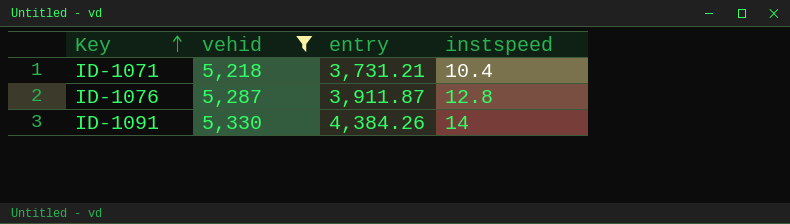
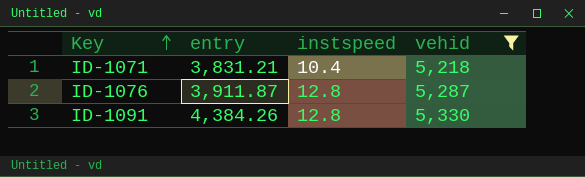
column vehid | position: 2 -> 4
ID-1071 | entry: 3,731.21 -> 3,831.21
ID-1091 | instspeed: 14 -> 12.8

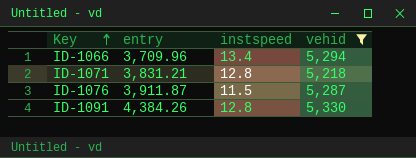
row ID-1066: none -> 3,709.96 | 13.4 | 5,294
ID-1071 | instspeed: 10.4 -> 12.8
ID-1076 | instspeed: 12.8 -> 11.5

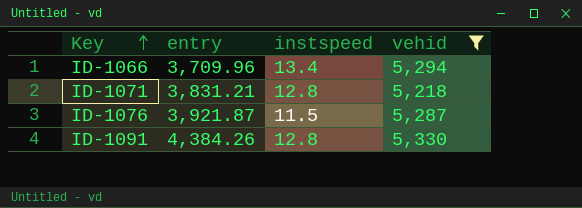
ID-1076 | entry: 3,911.87 -> 3,921.87

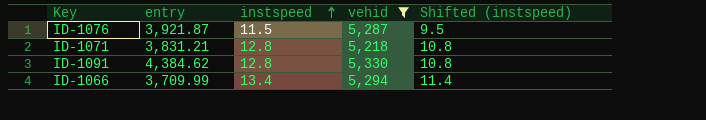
row order: Key ascending -> instspeed ascending
column Shifted (instspeed) | formula: none -> [instspeed] - 2
ID-1091 | entry: 4,384.26 -> 4,384.62
ID-1066 | entry: 3,709.96 -> 3,709.99

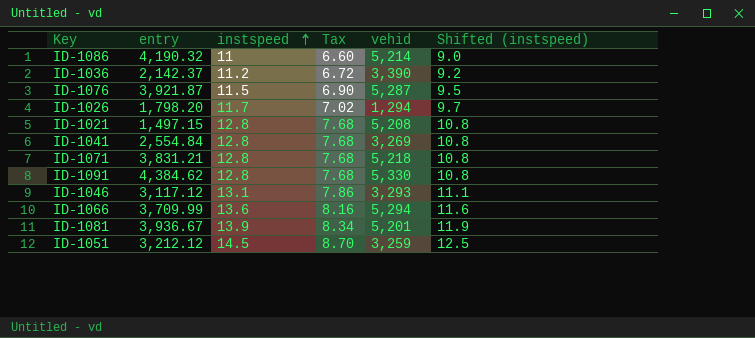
filter: vehid >= 5,218 -> none
column Tax | formula: none -> [instspeed] * 0.6
ID-1066 | instspeed: 13.4 -> 13.6
ID-1066 | Shifted (instspeed): 11.4 -> 11.6

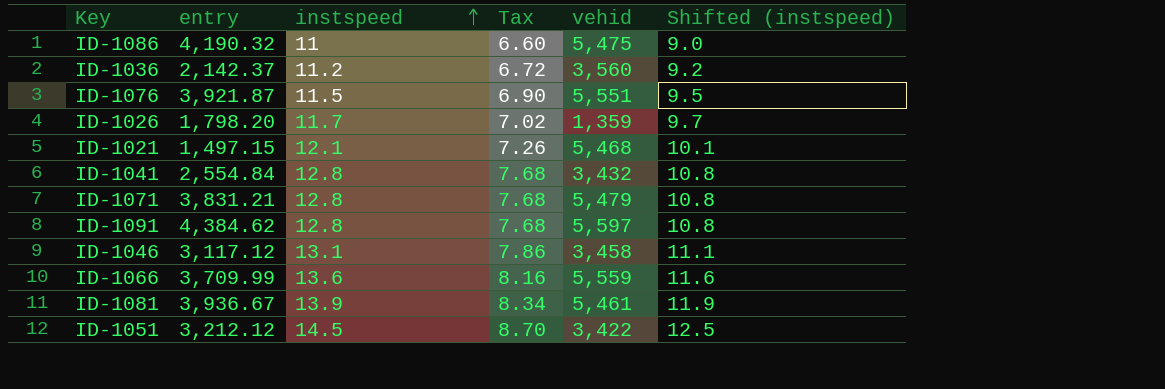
ID-1086 | vehid: 5,214 -> 5,475
ID-1036 | vehid: 3,390 -> 3,560
ID-1076 | vehid: 5,287 -> 5,551
ID-1026 | vehid: 1,294 -> 1,359
ID-1021 | instspeed: 12.8 -> 12.1
ID-1021 | Tax: 7.68 -> 7.26
ID-1021 | vehid: 5,208 -> 5,468
ID-1021 | Shifted (instspeed): 10.8 -> 10.1
ID-1041 | vehid: 3,269 -> 3,432
ID-1071 | vehid: 5,218 -> 5,479
ID-1091 | vehid: 5,330 -> 5,597
ID-1046 | vehid: 3,293 -> 3,458
ID-1066 | vehid: 5,294 -> 5,559
ID-1081 | vehid: 5,201 -> 5,461
ID-1051 | vehid: 3,259 -> 3,422

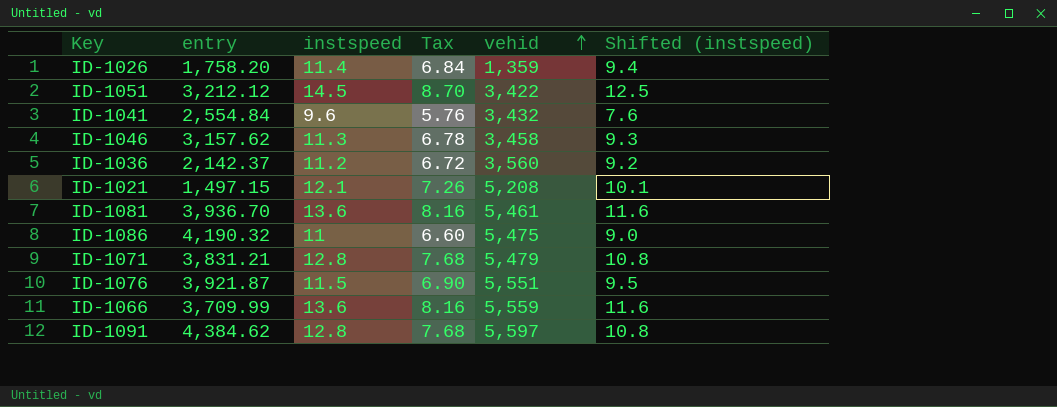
row order: instspeed ascending -> vehid ascending
ID-1026 | entry: 1,798.20 -> 1,758.20
ID-1026 | instspeed: 11.7 -> 11.4
ID-1026 | Tax: 7.02 -> 6.84
ID-1026 | Shifted (instspeed): 9.7 -> 9.4
ID-1041 | instspeed: 12.8 -> 9.6
ID-1041 | Tax: 7.68 -> 5.76
ID-1041 | Shifted (instspeed): 10.8 -> 7.6
ID-1046 | entry: 3,117.12 -> 3,157.62
ID-1046 | instspeed: 13.1 -> 11.3
ID-1046 | Tax: 7.86 -> 6.78
ID-1046 | Shifted (instspeed): 11.1 -> 9.3
ID-1021 | vehid: 5,468 -> 5,208
ID-1081 | entry: 3,936.67 -> 3,936.70
ID-1081 | instspeed: 13.9 -> 13.6
ID-1081 | Tax: 8.34 -> 8.16
ID-1081 | Shifted (instspeed): 11.9 -> 11.6

